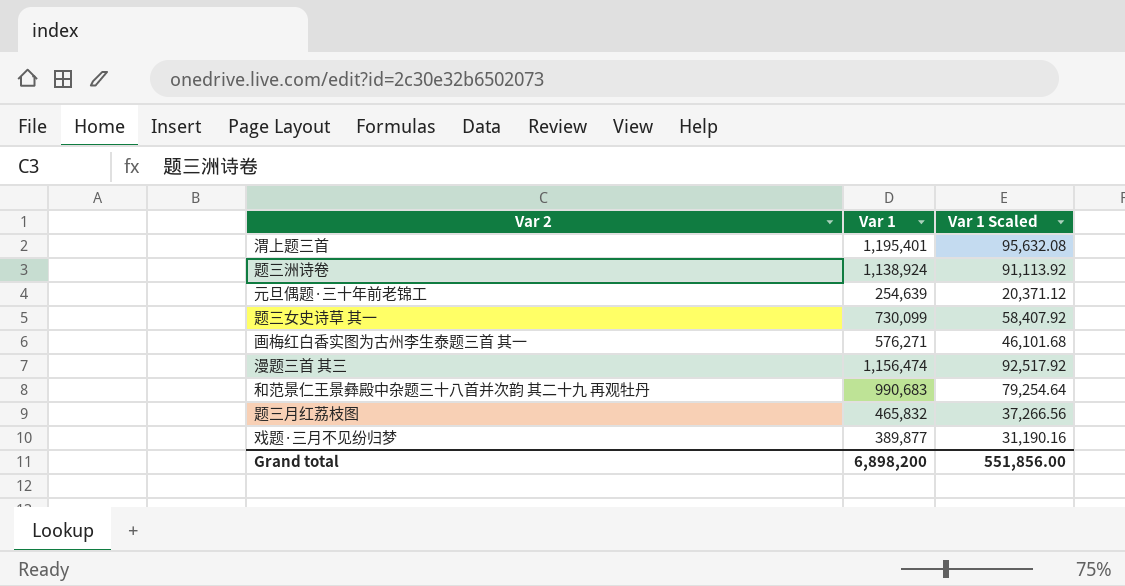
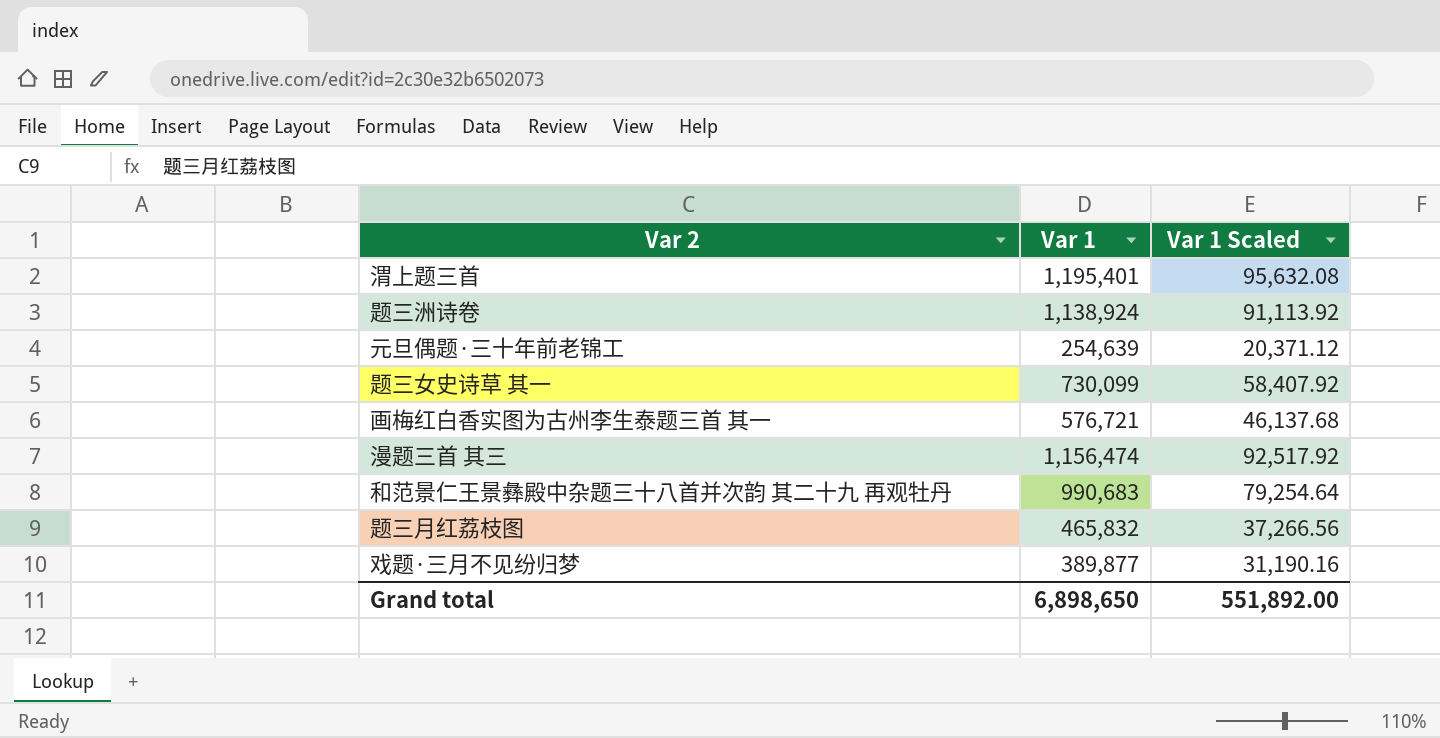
画梅红白香实图为古州李生泰题三首 其一 | Var 1: 576,271 -> 576,721
画梅红白香实图为古州李生泰题三首 其一 | Var 1 Scaled: 46,101.68 -> 46,137.68
Grand total | Var 1: 6,898,200 -> 6,898,650
Grand total | Var 1 Scaled: 551,856.00 -> 551,892.00

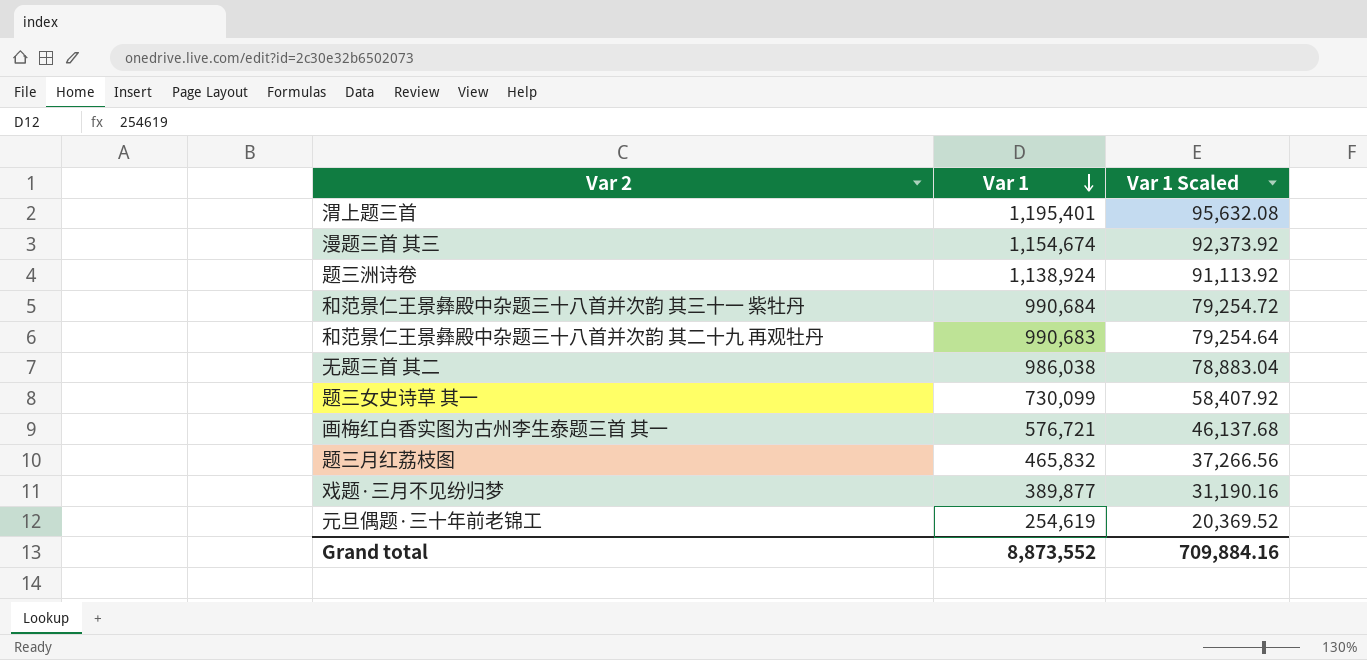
row order: none -> Var 1 descending
漫题三首 其三 | Var 1: 1,156,474 -> 1,154,674
漫题三首 其三 | Var 1 Scaled: 92,517.92 -> 92,373.92
row 和范景仁王景彝殿中杂题三十八首并次韵 其三十一 紫牡丹: none -> 990,684 | 79,254.72
row 无题三首 其二: none -> 986,038 | 78,883.04
元旦偶题·三十年前老锦工 | Var 1: 254,639 -> 254,619
元旦偶题·三十年前老锦工 | Var 1 Scaled: 20,371.12 -> 20,369.52
Grand total | Var 1: 6,898,650 -> 8,873,552
Grand total | Var 1 Scaled: 551,892.00 -> 709,884.16

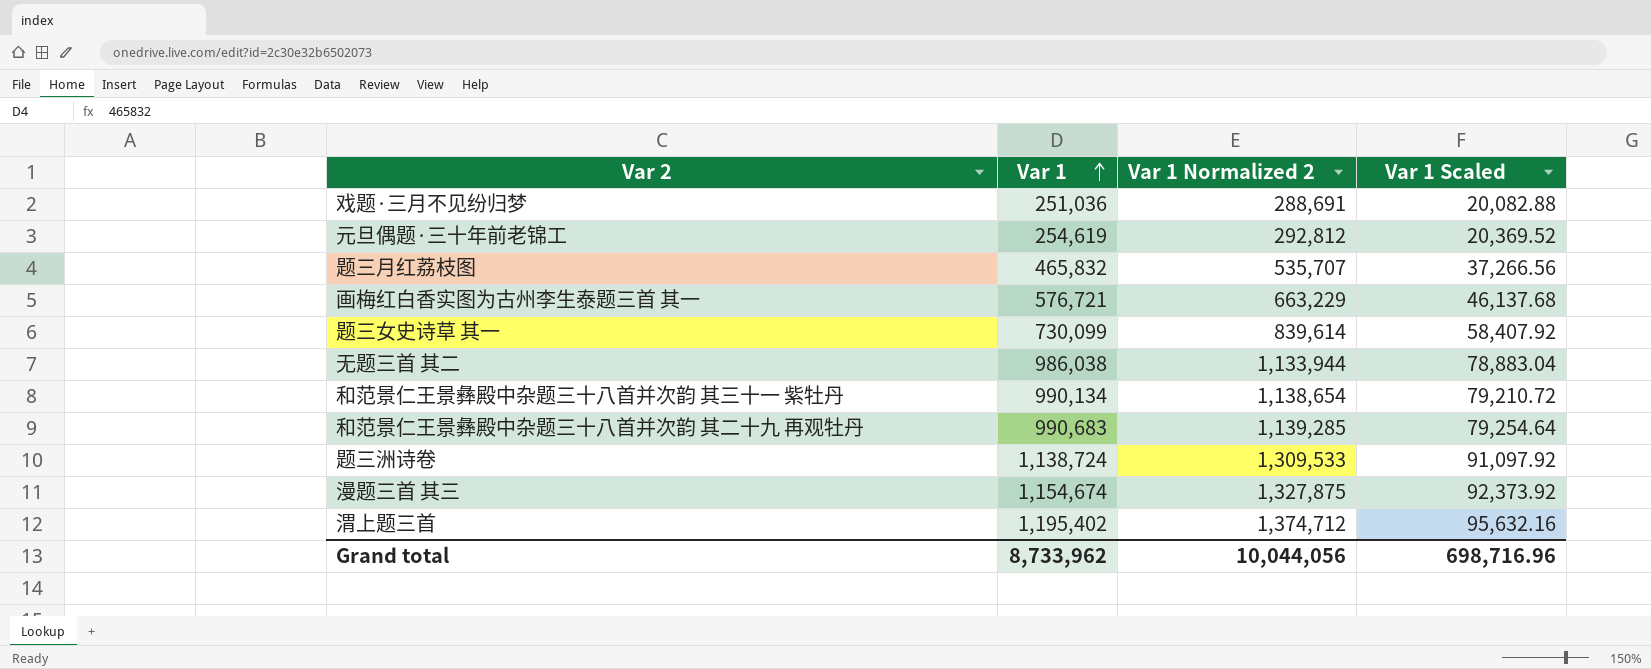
row order: Var 1 descending -> Var 1 ascending
column Var 1 Normalized 2 | formula: none -> [Var 1] * 1.15
戏题·三月不见纷归梦 | Var 1: 389,877 -> 251,036
戏题·三月不见纷归梦 | Var 1 Scaled: 31,190.16 -> 20,082.88
和范景仁王景彝殿中杂题三十八首并次韵 其三十一 紫牡丹 | Var 1: 990,684 -> 990,134
和范景仁王景彝殿中杂题三十八首并次韵 其三十一 紫牡丹 | Var 1 Scaled: 79,254.72 -> 79,210.72
题三洲诗卷 | Var 1: 1,138,924 -> 1,138,724
题三洲诗卷 | Var 1 Scaled: 91,113.92 -> 91,097.92
渭上题三首 | Var 1: 1,195,401 -> 1,195,402
渭上题三首 | Var 1 Scaled: 95,632.08 -> 95,632.16
Grand total | Var 1: 8,873,552 -> 8,733,962
Grand total | Var 1 Scaled: 709,884.16 -> 698,716.96

